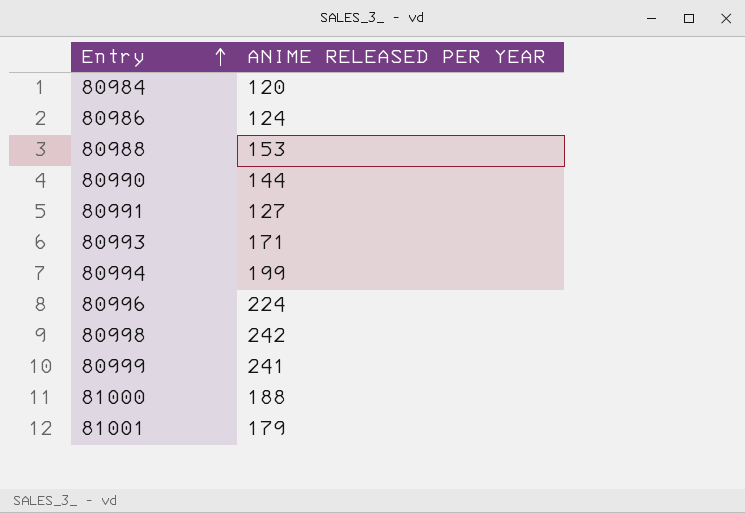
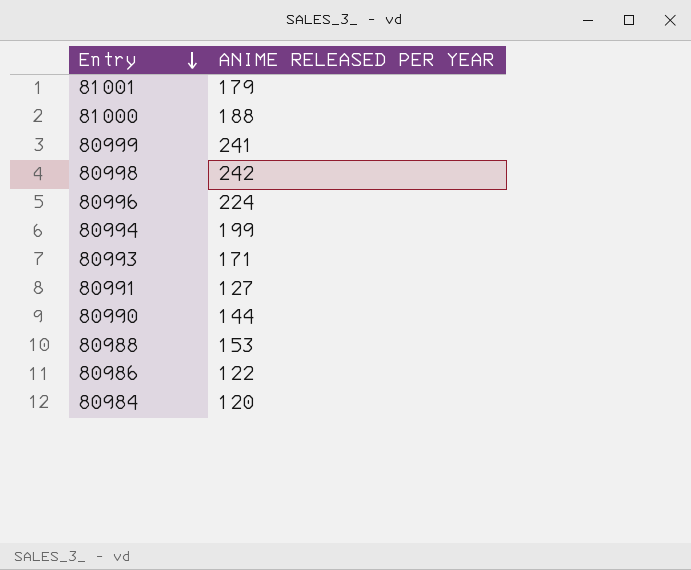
row order: Entry ascending -> Entry descending
80986 | ANIME RELEASED PER YEAR: 124 -> 122

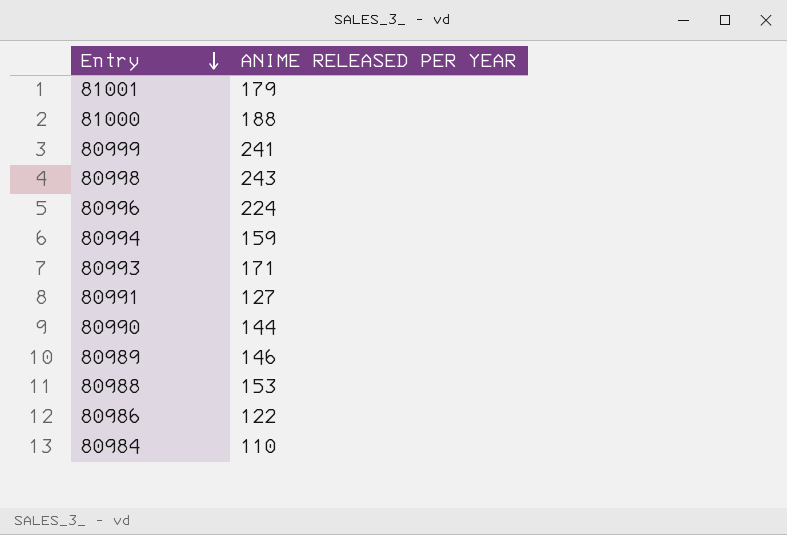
80998 | ANIME RELEASED PER YEAR: 242 -> 243
80994 | ANIME RELEASED PER YEAR: 199 -> 159
row 80989: none -> 146
80984 | ANIME RELEASED PER YEAR: 120 -> 110

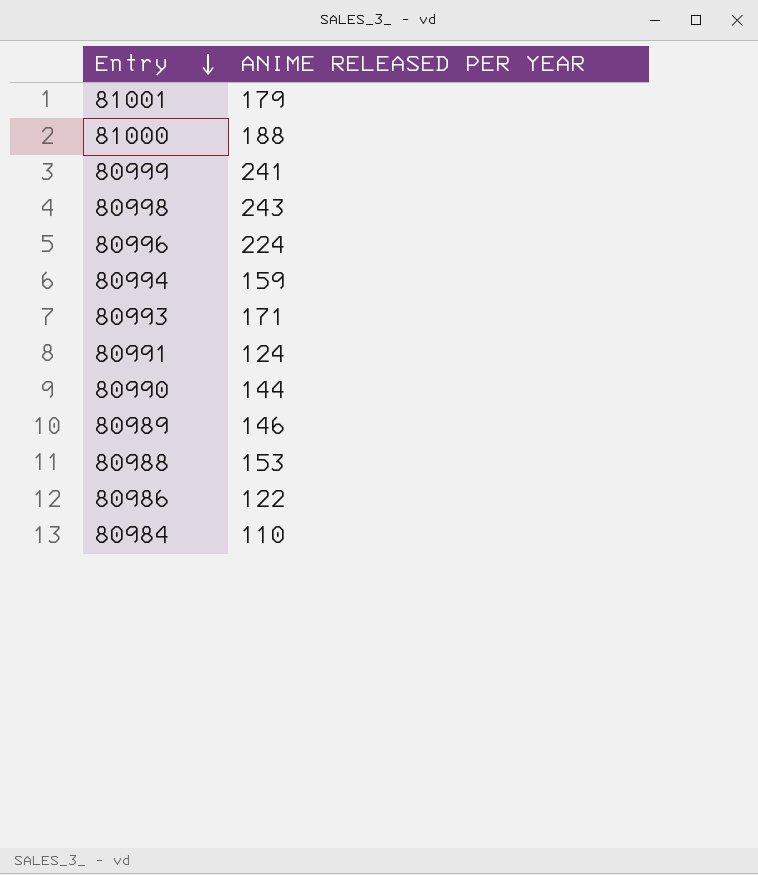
80991 | ANIME RELEASED PER YEAR: 127 -> 124

